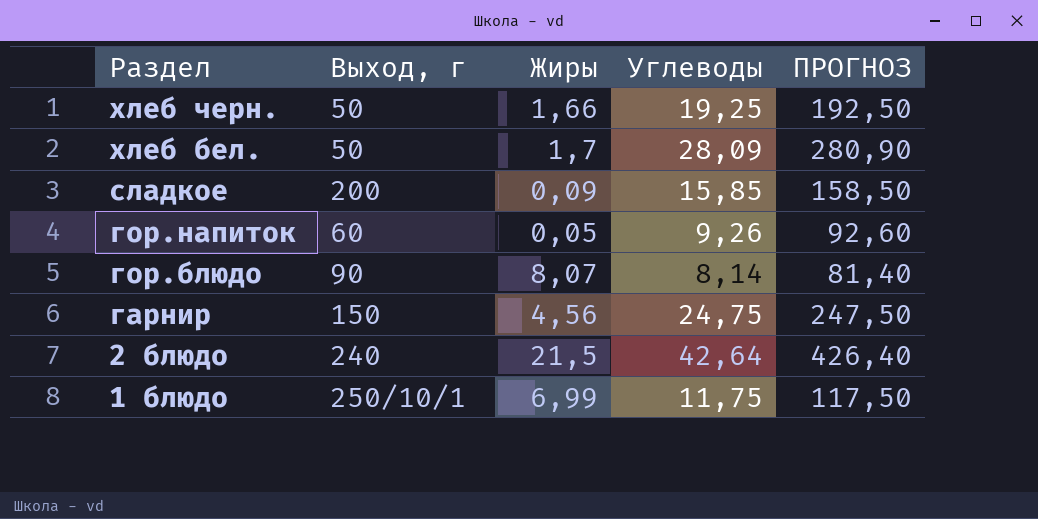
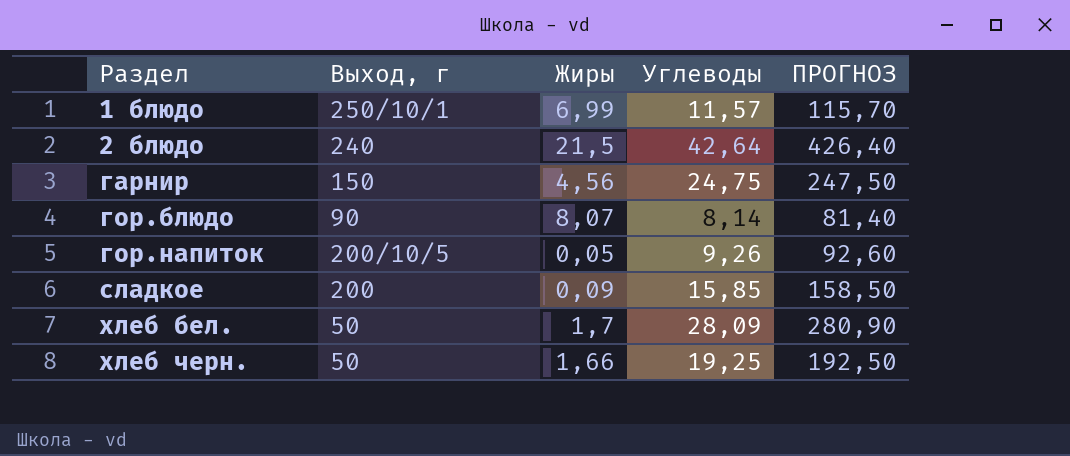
row order: Раздел descending -> Раздел ascending
1 блюдо | Углеводы: 11,75 -> 11,57
1 блюдо | ПРОГНОЗ: 117,50 -> 115,70
гор.напиток | Выход, г: 60 -> 200/10/5

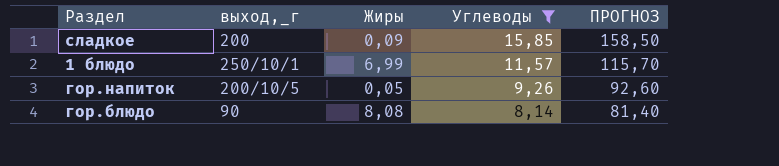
filter: none -> Углеводы <= 15,85
row order: Раздел ascending -> Углеводы descending
column name: Выход, г -> выход,_г
гор.блюдо | Жиры: 8,07 -> 8,08

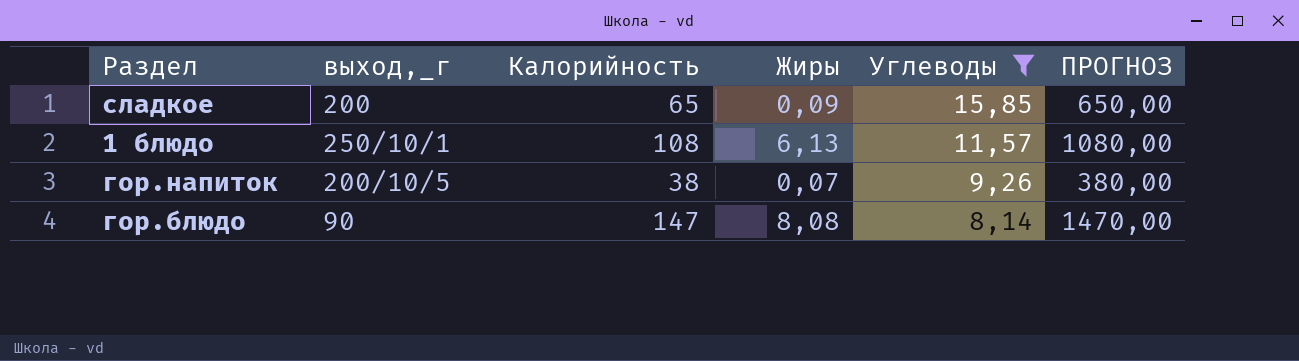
column Калорийность | position: none -> 3
column ПРОГНОЗ | formula: [Углеводы] * 10 -> [Калорийность] * 10
1 блюдо | Жиры: 6,99 -> 6,13
гор.напиток | Жиры: 0,05 -> 0,07

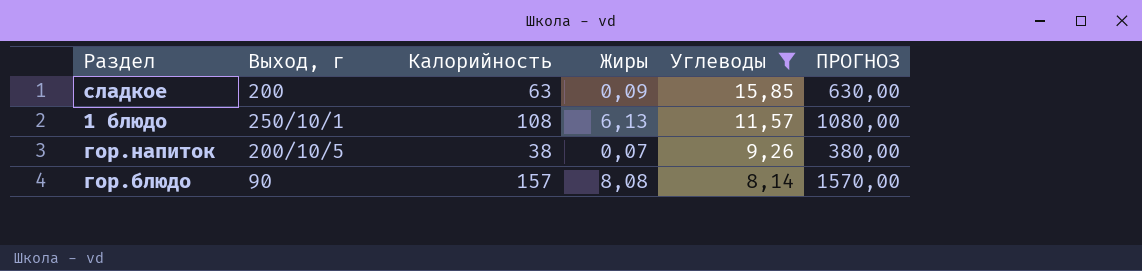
column name: выход,_г -> Выход, г
сладкое | Калорийность: 65 -> 63
сладкое | ПРОГНОЗ: 650,00 -> 630,00
гор.блюдо | Калорийность: 147 -> 157
гор.блюдо | ПРОГНОЗ: 1470,00 -> 1570,00

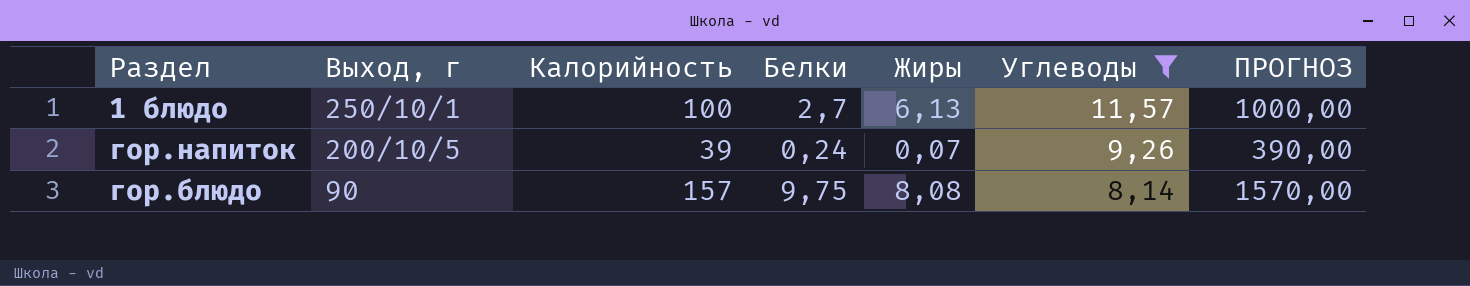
column Белки | position: none -> 4
row сладкое: 200 | 63 | 0,09 | 15,85 | 630,00 -> none
1 блюдо | Калорийность: 108 -> 100
1 блюдо | ПРОГНОЗ: 1080,00 -> 1000,00
гор.напиток | Калорийность: 38 -> 39
гор.напиток | ПРОГНОЗ: 380,00 -> 390,00

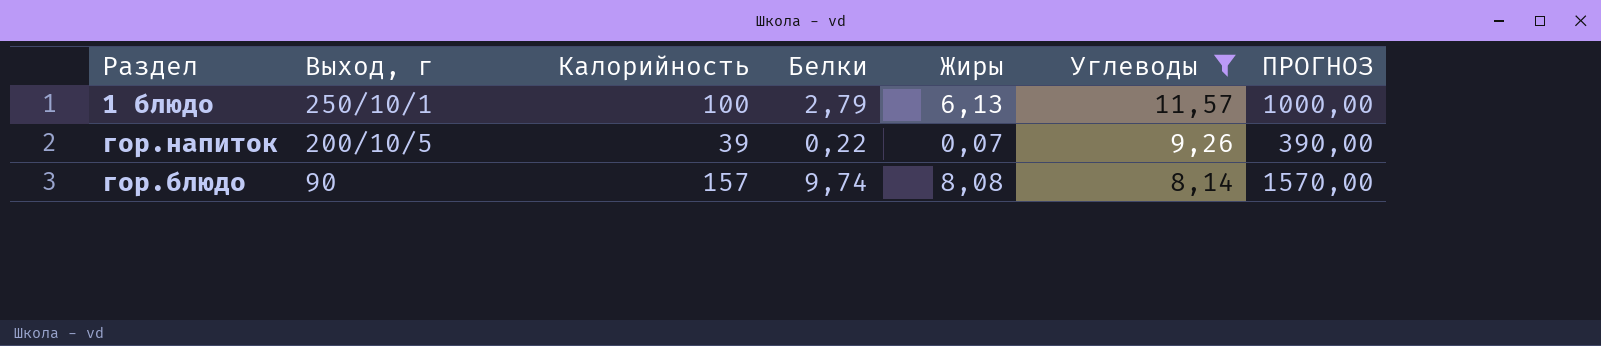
1 блюдо | Белки: 2,7 -> 2,79
гор.напиток | Белки: 0,24 -> 0,22
гор.блюдо | Белки: 9,75 -> 9,74

